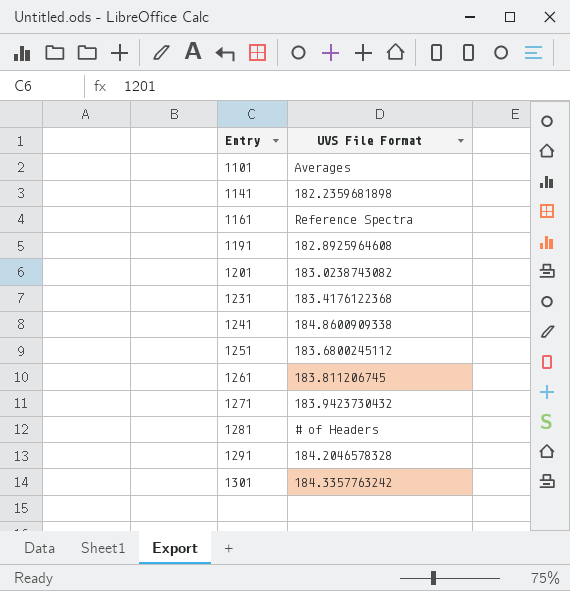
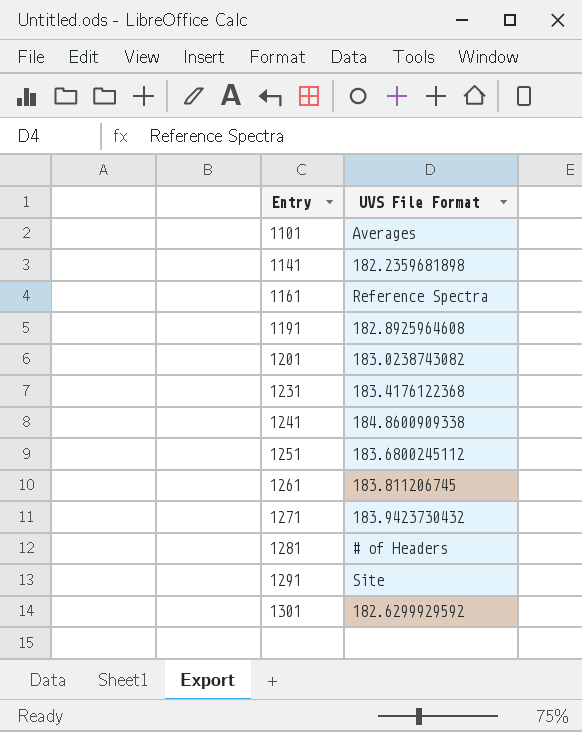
1291 | UVS File Format: 184.2046578328 -> Site
1301 | UVS File Format: 184.3357763242 -> 182.6299929592

